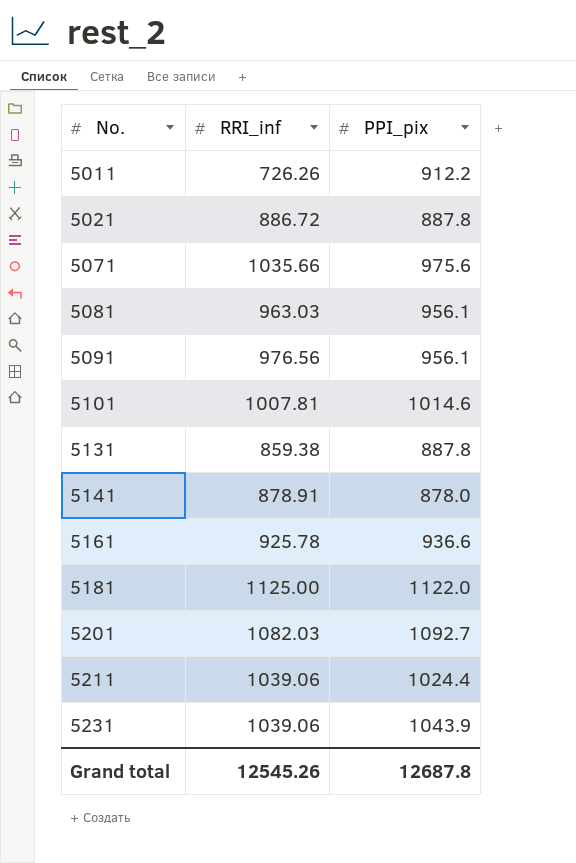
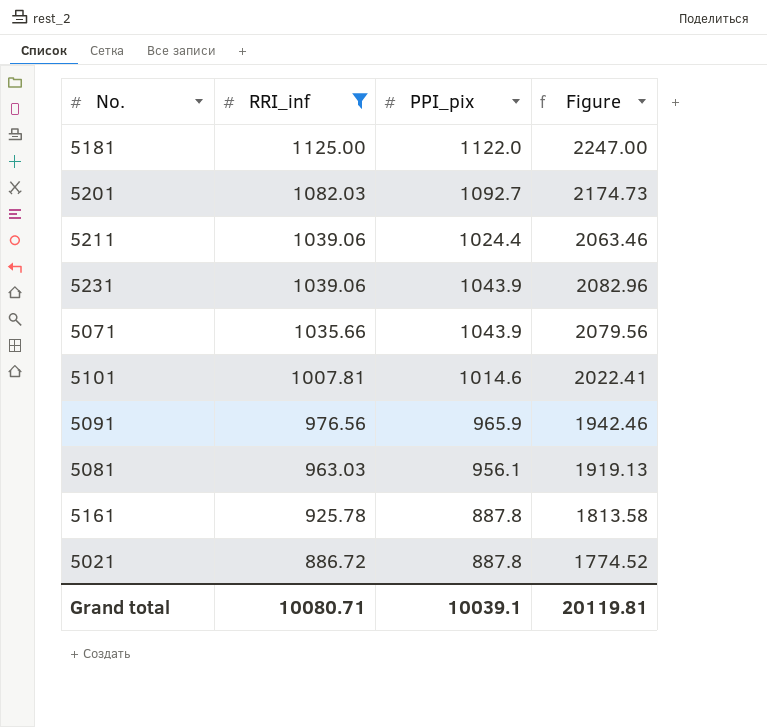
filter: none -> RRI_inf >= 886.72
row order: No. ascending -> RRI_inf descending
column Figure | formula: none -> [RRI_inf] + [PPI_pix]
5071 | PPI_pix: 975.6 -> 1043.9
5091 | PPI_pix: 956.1 -> 965.9
5161 | PPI_pix: 936.6 -> 887.8
Grand total | RRI_inf: 12545.26 -> 10080.71
Grand total | PPI_pix: 12687.8 -> 10039.1

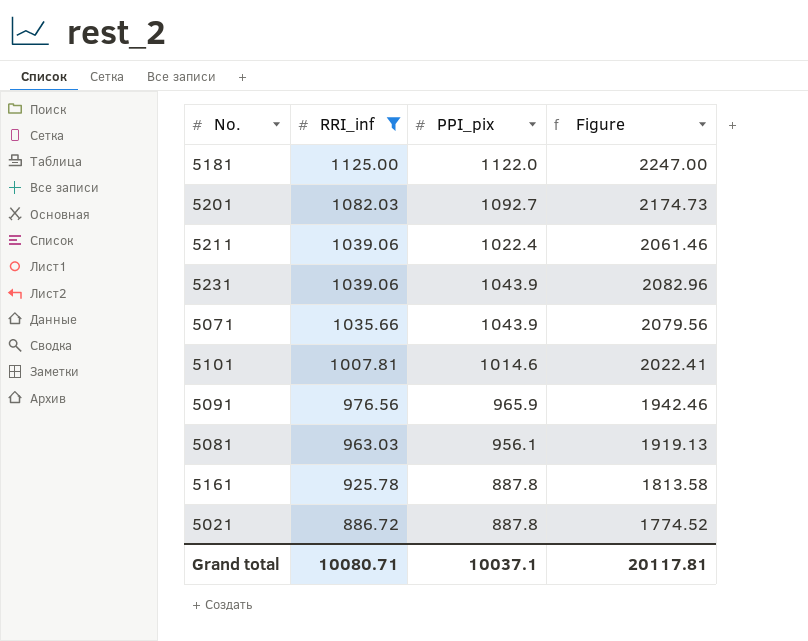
5211 | PPI_pix: 1024.4 -> 1022.4
5211 | Figure: 2063.46 -> 2061.46
Grand total | PPI_pix: 10039.1 -> 10037.1
Grand total | Figure: 20119.81 -> 20117.81

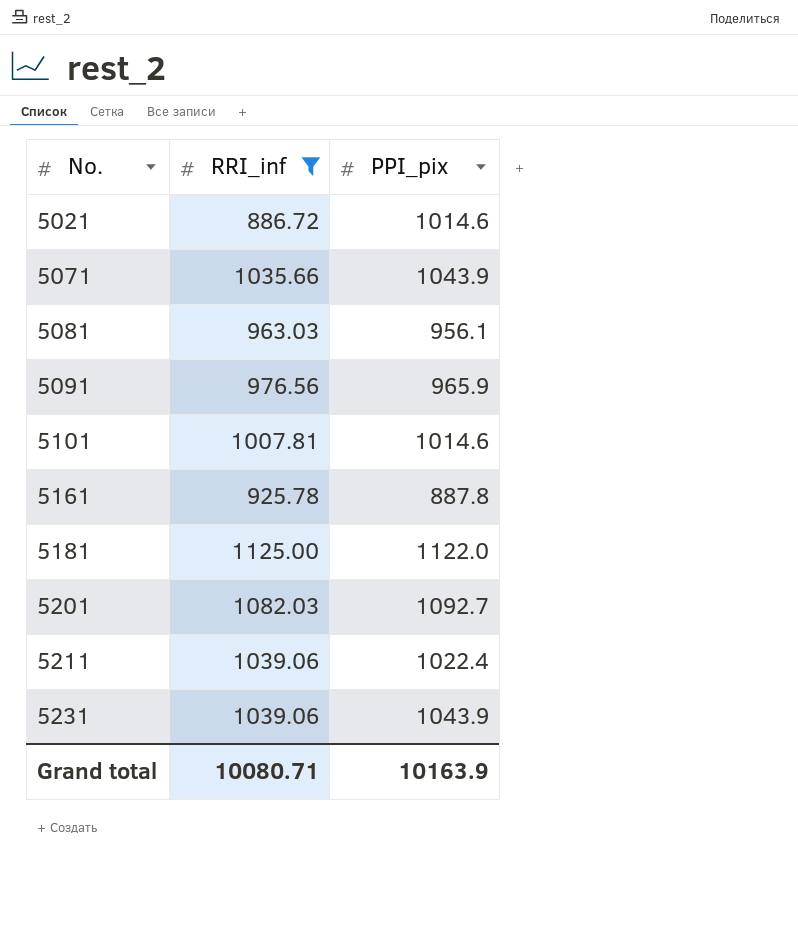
row order: RRI_inf descending -> No. ascending
column Figure | formula: [RRI_inf] + [PPI_pix] -> none
5021 | PPI_pix: 887.8 -> 1014.6
Grand total | PPI_pix: 10037.1 -> 10163.9

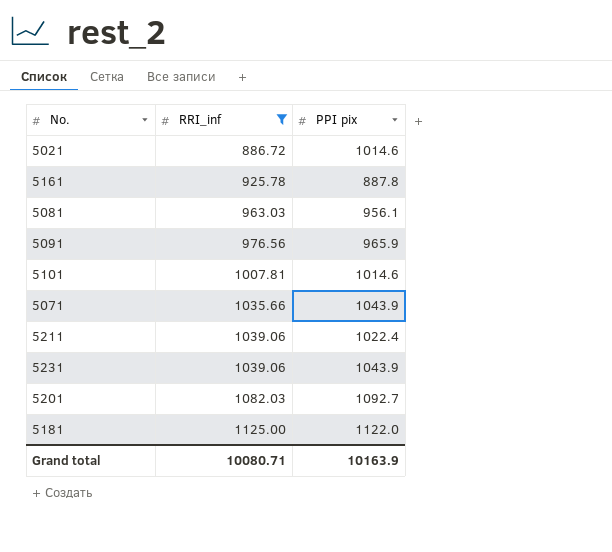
row order: No. ascending -> RRI_inf ascending
column name: PPI_pix -> PPI pix

